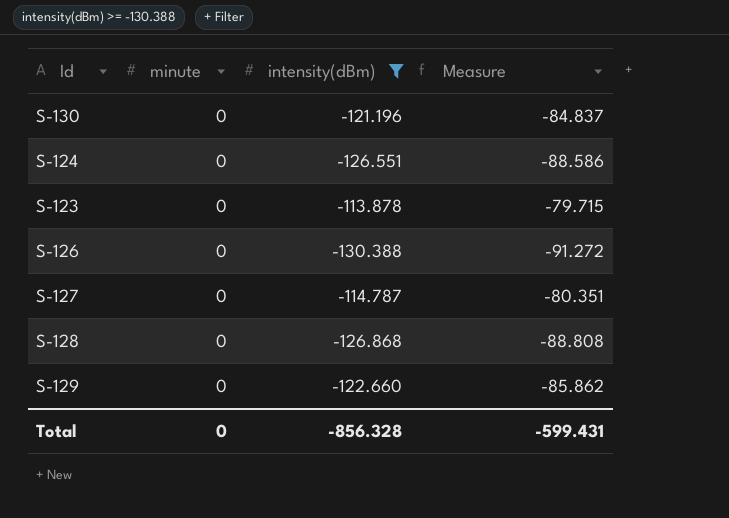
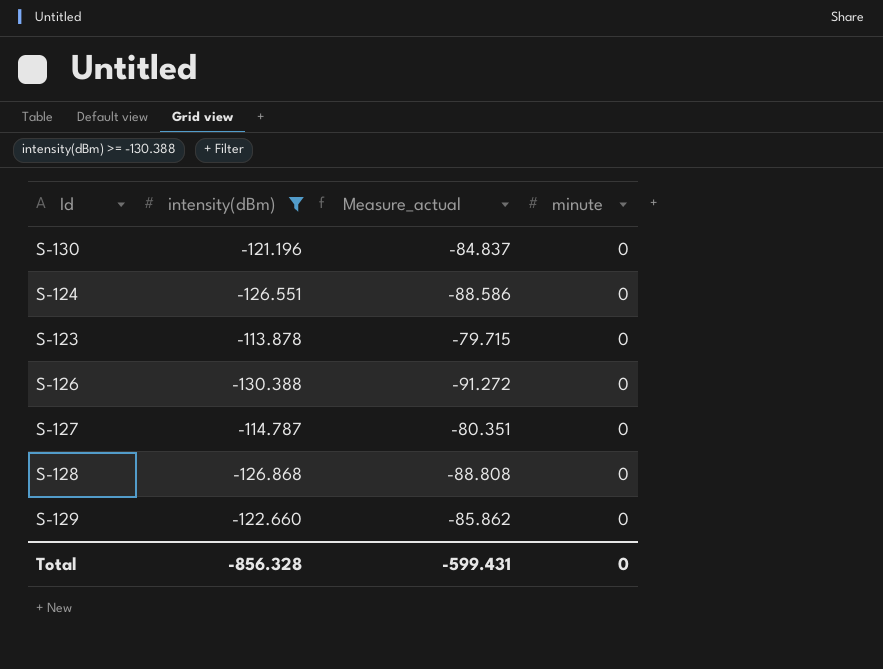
column name: Measure -> Measure_actual
column minute | position: 2 -> 4

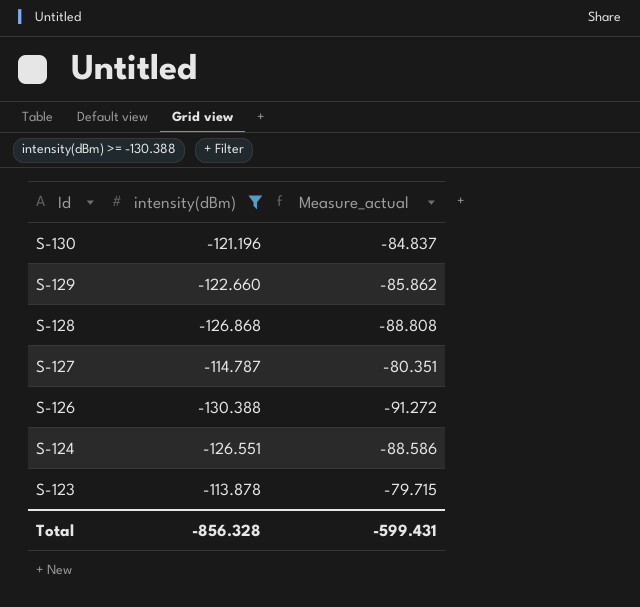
row order: none -> Id descending
column minute | position: 4 -> none

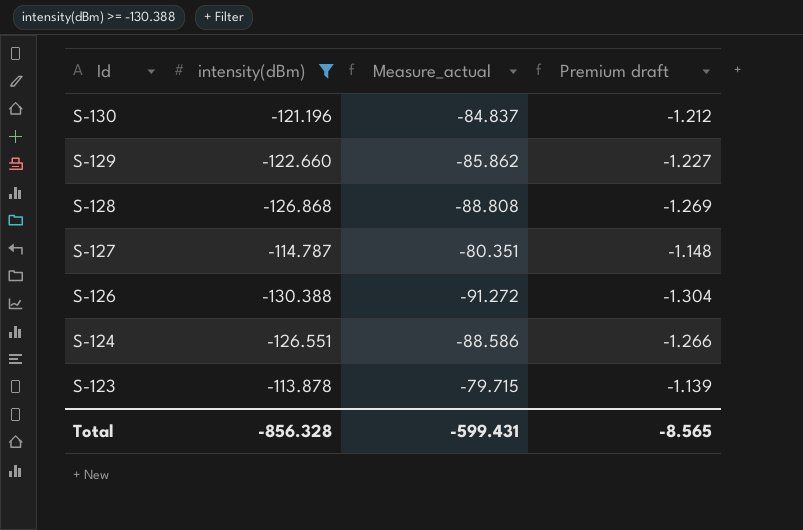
column Premium draft | formula: none -> [intensity(dBm)] * 0.01

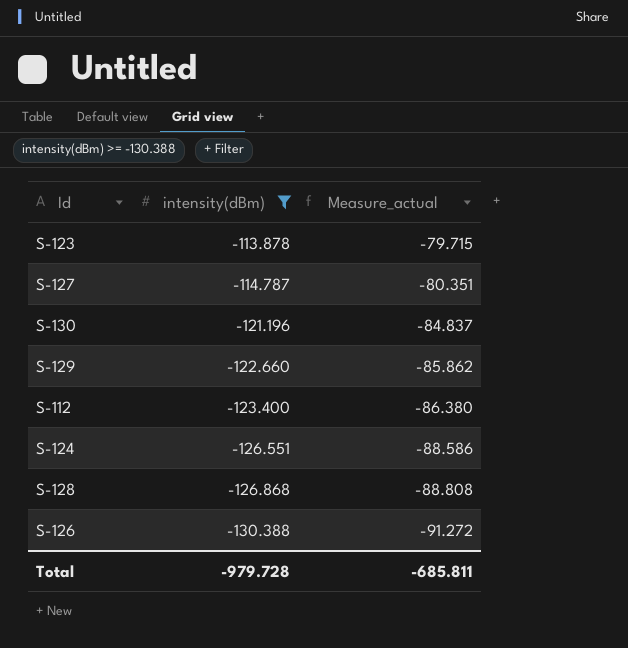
row order: Id descending -> intensity(dBm) descending
column Premium draft | formula: [intensity(dBm)] * 0.01 -> none
row S-112: none -> -123.400 | -86.380
Total | intensity(dBm): -856.328 -> -979.728
Total | Measure_actual: -599.431 -> -685.811

